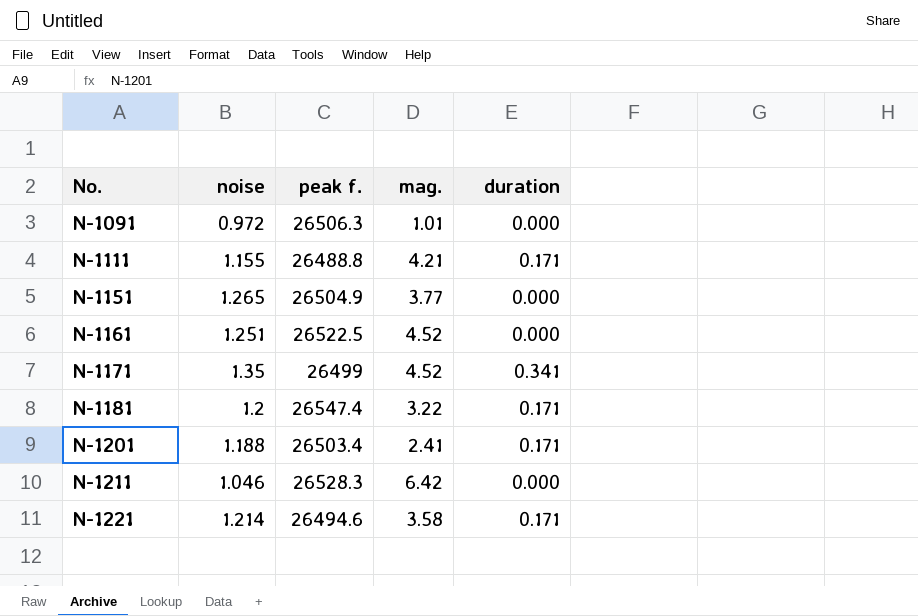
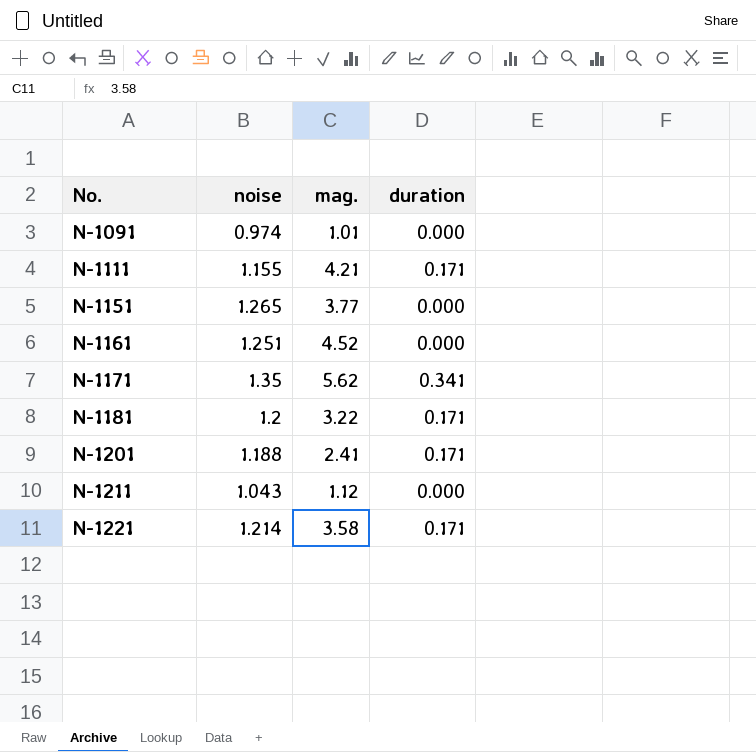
column peak f. | position: 3 -> none
N-1091 | noise: 0.972 -> 0.974
N-1171 | mag.: 4.52 -> 5.62
N-1211 | noise: 1.046 -> 1.043
N-1211 | mag.: 6.42 -> 1.12

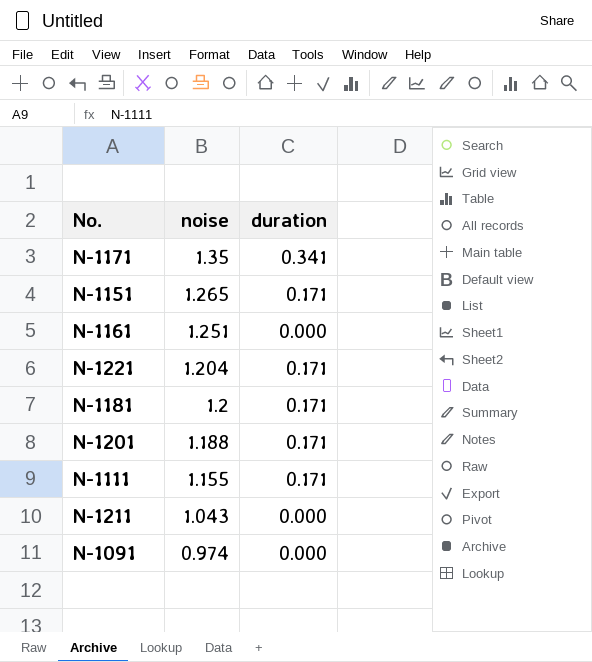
row order: No. ascending -> noise descending
column mag. | position: 3 -> none
N-1151 | duration: 0.000 -> 0.171
N-1221 | noise: 1.214 -> 1.204

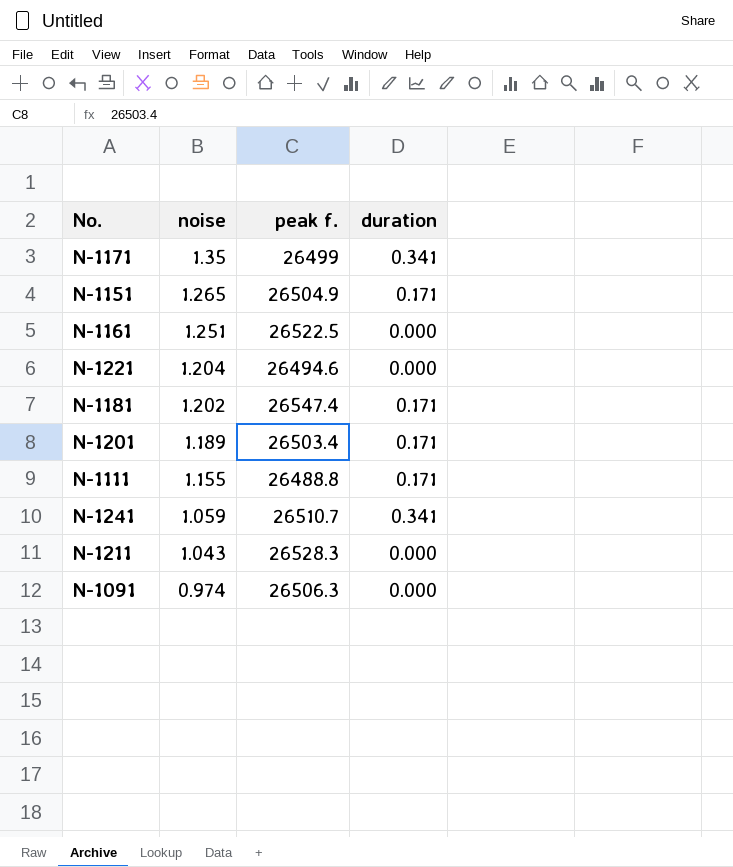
column peak f. | position: none -> 3
N-1221 | duration: 0.171 -> 0.000
N-1181 | noise: 1.2 -> 1.202
N-1201 | noise: 1.188 -> 1.189
row N-1241: none -> 1.059 | 26510.7 | 0.341

